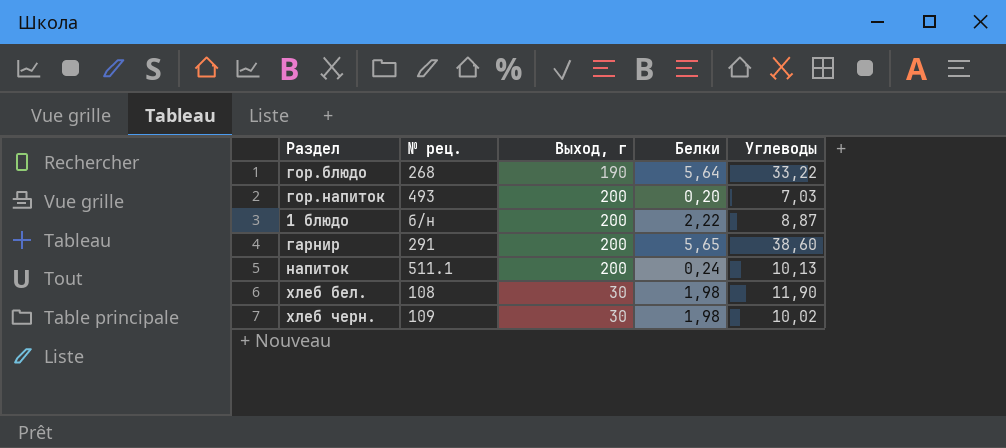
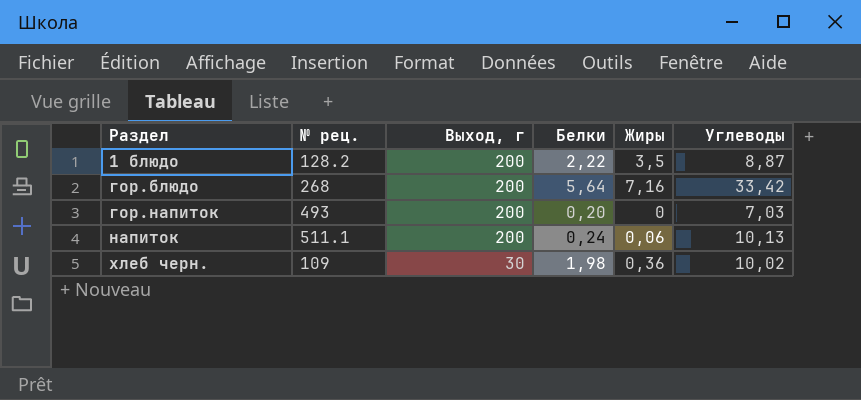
row order: none -> Раздел ascending
column Жиры | position: none -> 5
row гарнир: 291 | 200 | 5,65 | 38,60 -> none
row хлеб бел.: 108 | 30 | 1,98 | 11,90 -> none
1 блюдо | № рец.: б/н -> 128.2
гор.блюдо | Выход, г: 190 -> 200
гор.блюдо | Углеводы: 33,22 -> 33,42

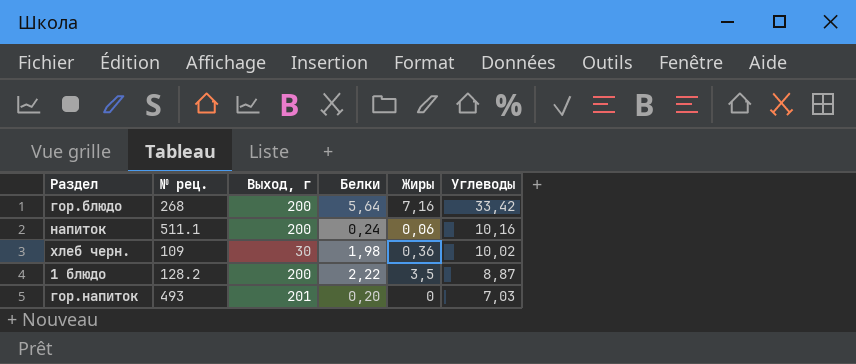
row order: Раздел ascending -> Углеводы descending
напиток | Углеводы: 10,13 -> 10,16
гор.напиток | Выход, г: 200 -> 201

